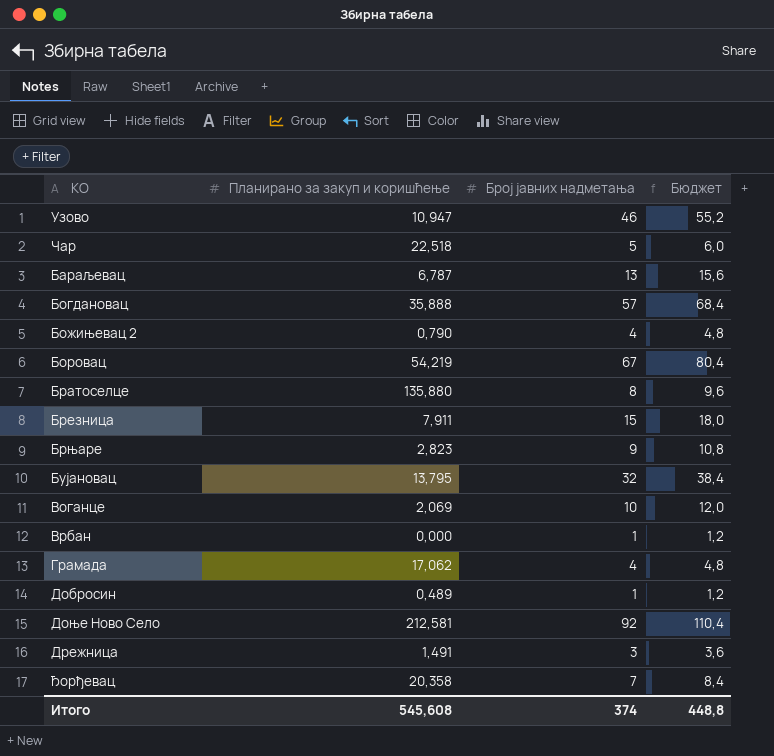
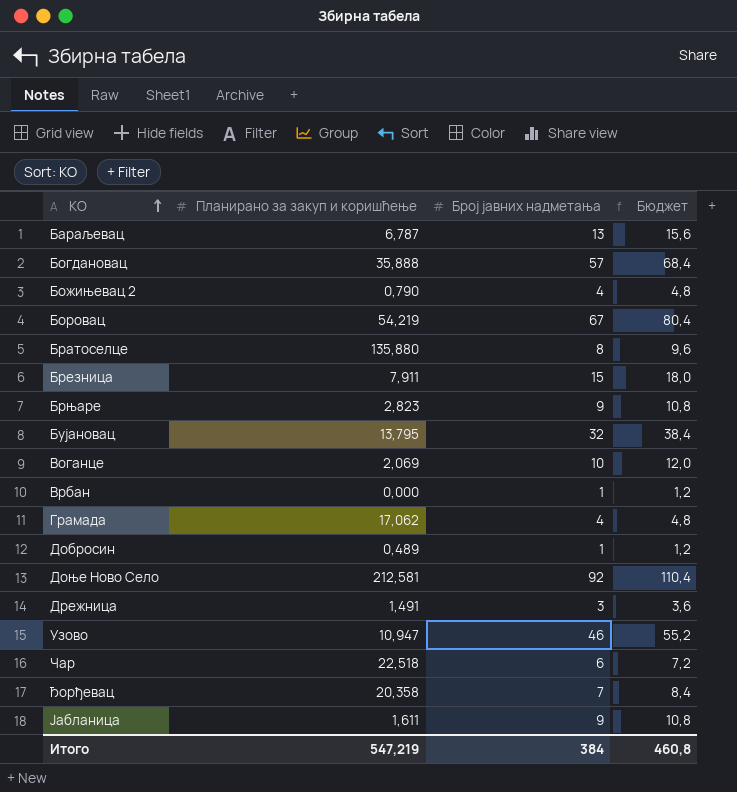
row order: none -> КО ascending
Чар | Број јавних надметања: 5 -> 6
Чар | Бюджет: 6,0 -> 7,2
row Јабланица: none -> 1,611 | 9 | 10,8
Итого | Планирано за закуп и коришћење: 545,608 -> 547,219
Итого | Број јавних надметања: 374 -> 384
Итого | Бюджет: 448,8 -> 460,8

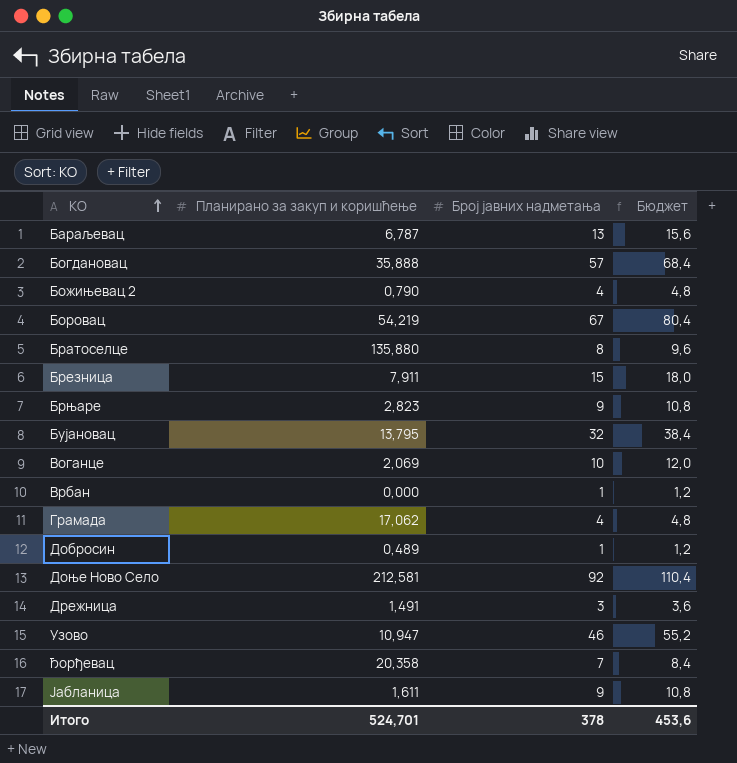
row Чар: 22,518 | 6 | 7,2 -> none
Итого | Планирано за закуп и коришћење: 547,219 -> 524,701
Итого | Број јавних надметања: 384 -> 378
Итого | Бюджет: 460,8 -> 453,6

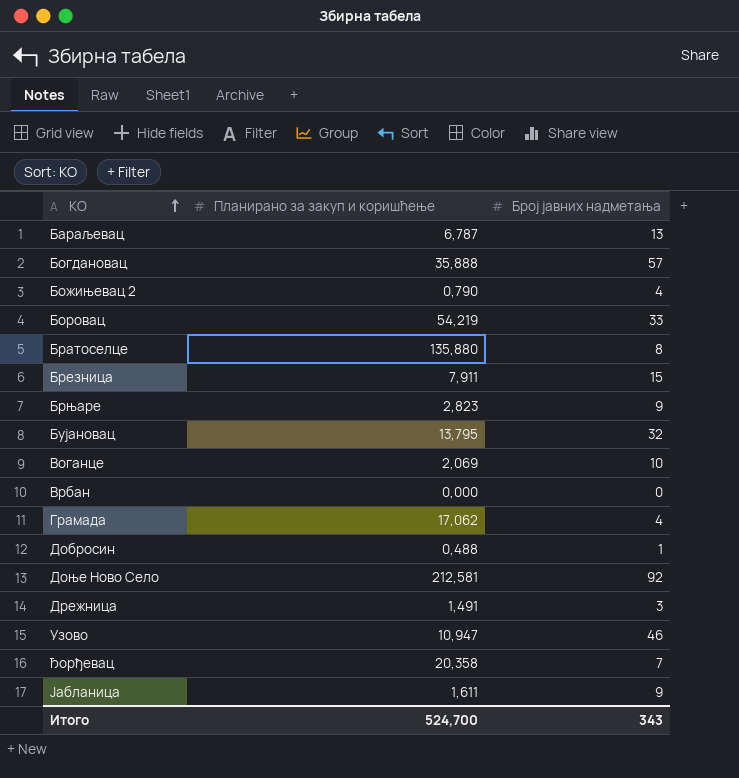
column Бюджет | formula: [Број јавних надметања] * 1,2 -> none
Боровац | Број јавних надметања: 67 -> 33
Врбан | Број јавних надметања: 1 -> 0
Добросин | Планирано за закуп и коришћење: 0,489 -> 0,488
Итого | Планирано за закуп и коришћење: 524,701 -> 524,700
Итого | Број јавних надметања: 378 -> 343

